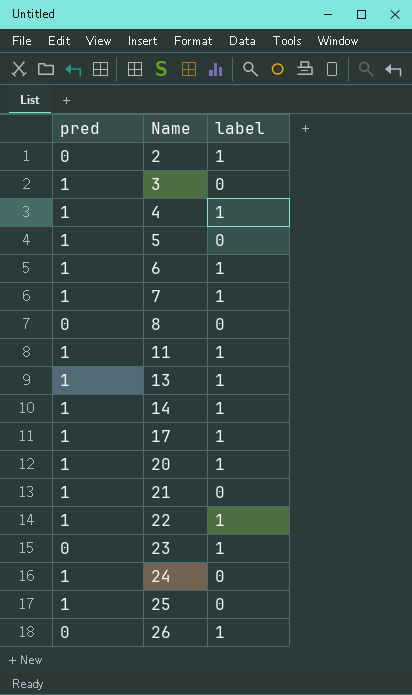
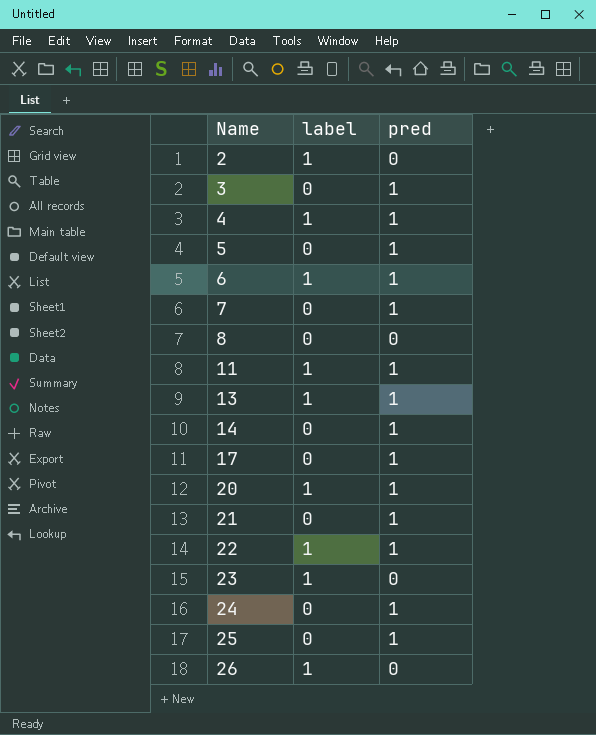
column pred | position: 1 -> 3
7 | label: 1 -> 0
14 | label: 1 -> 0
17 | label: 1 -> 0

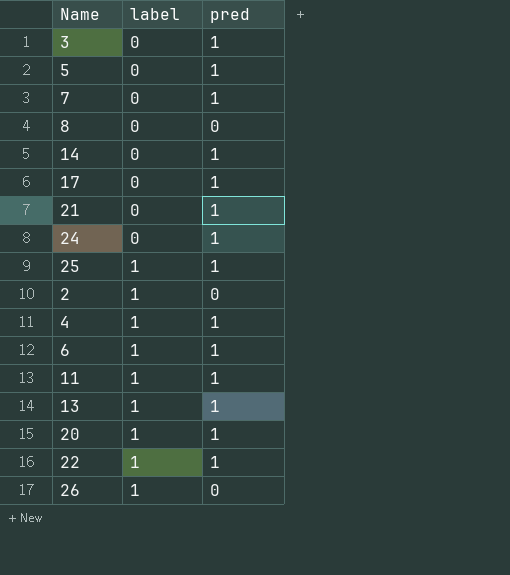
row order: Name ascending -> label ascending
row 23: 1 | 0 -> none
25 | label: 0 -> 1

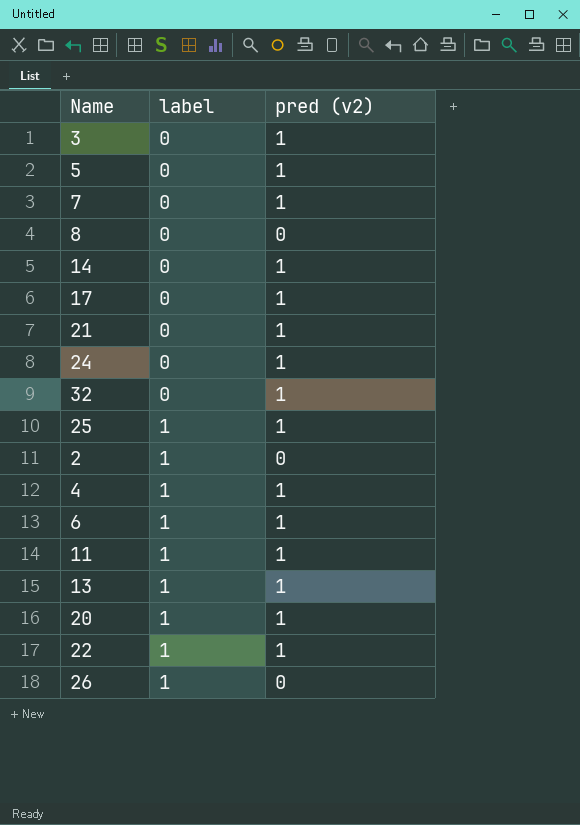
column name: pred -> pred (v2)
row 32: none -> 0 | 1

